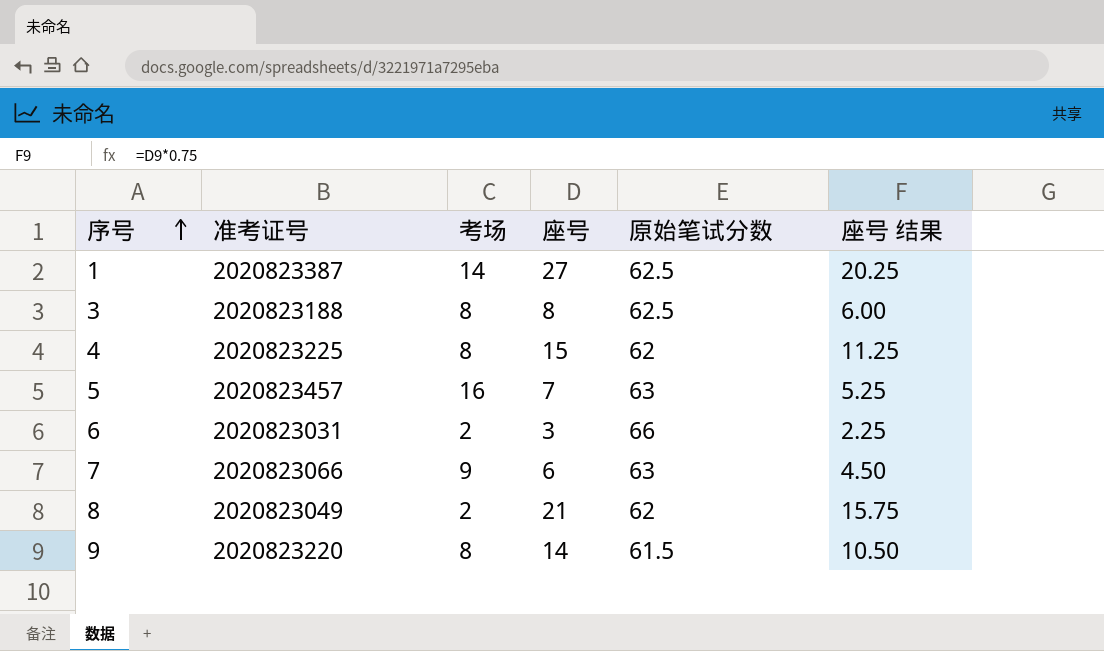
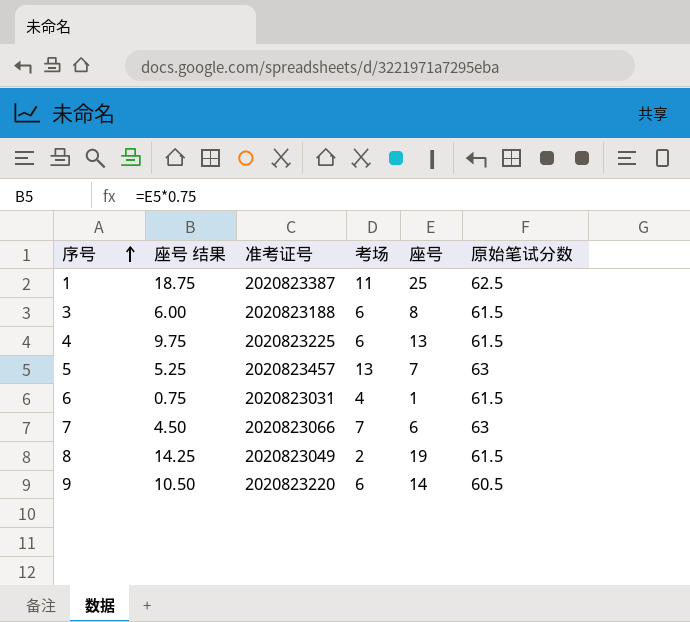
column 座号 结果 | position: 6 -> 2
1 | 座号 结果: 20.25 -> 18.75
1 | 考场: 14 -> 11
1 | 座号: 27 -> 25
3 | 考场: 8 -> 6
3 | 原始笔试分数: 62.5 -> 61.5
4 | 座号 结果: 11.25 -> 9.75
4 | 考场: 8 -> 6
4 | 座号: 15 -> 13
4 | 原始笔试分数: 62 -> 61.5
5 | 考场: 16 -> 13
6 | 座号 结果: 2.25 -> 0.75
6 | 考场: 2 -> 4
6 | 座号: 3 -> 1
6 | 原始笔试分数: 66 -> 61.5
7 | 考场: 9 -> 7
8 | 座号 结果: 15.75 -> 14.25
8 | 座号: 21 -> 19
8 | 原始笔试分数: 62 -> 61.5
9 | 考场: 8 -> 6
9 | 原始笔试分数: 61.5 -> 60.5

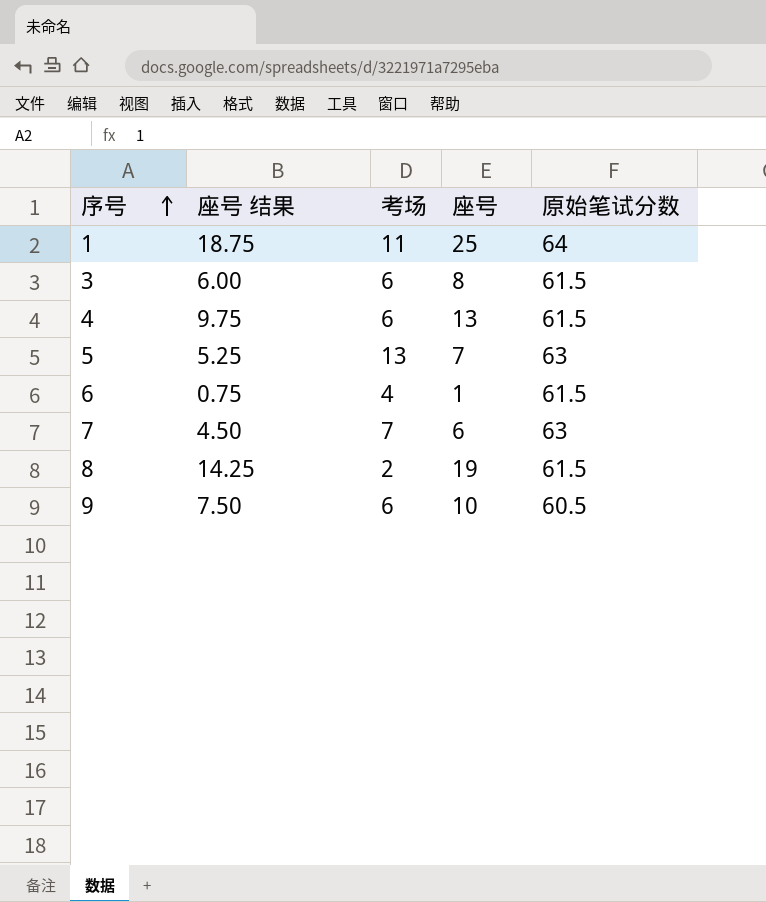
column 准考证号 | position: 3 -> none
1 | 原始笔试分数: 62.5 -> 64
9 | 座号 结果: 10.50 -> 7.50
9 | 座号: 14 -> 10

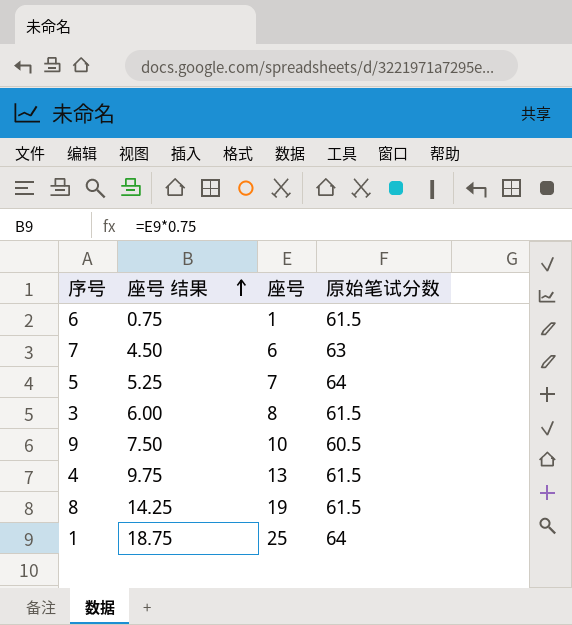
row order: 序号 ascending -> 座号 结果 ascending
column 考场 | position: 3 -> none
5 | 原始笔试分数: 63 -> 64

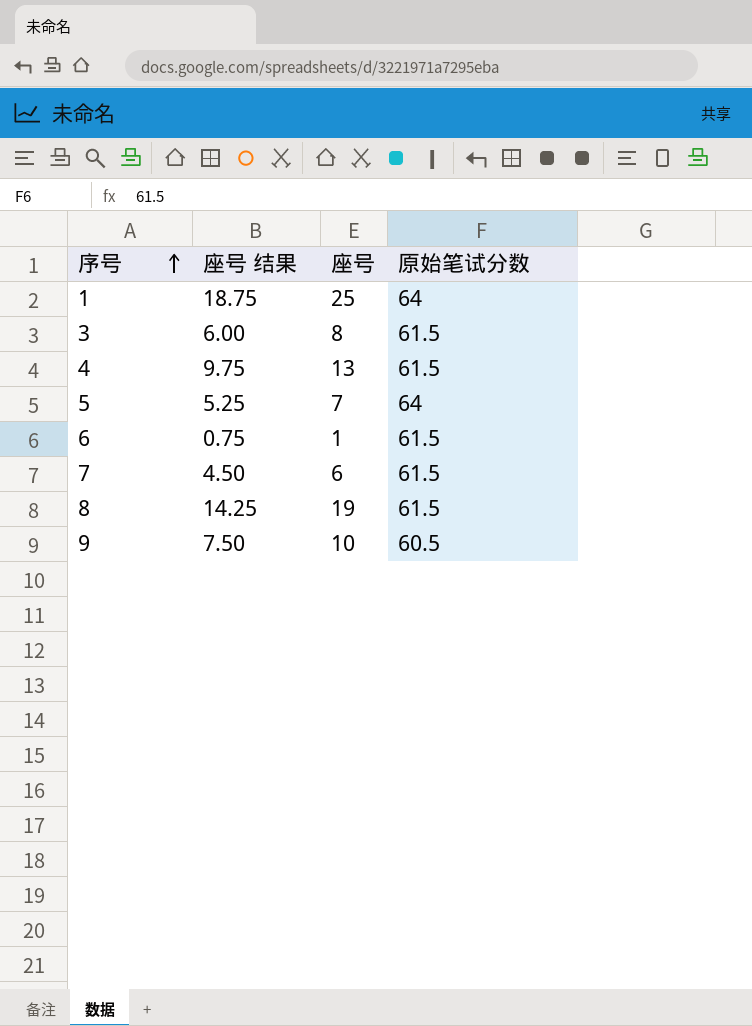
row order: 座号 结果 ascending -> 序号 ascending
7 | 原始笔试分数: 63 -> 61.5

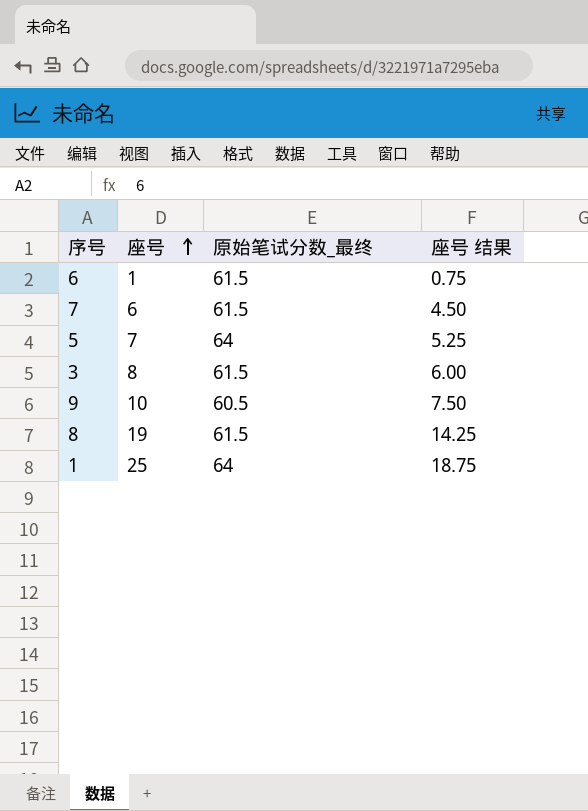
row order: 序号 ascending -> 座号 ascending
column name: 原始笔试分数 -> 原始笔试分数_最终
column 座号 结果 | position: 2 -> 4
row 4: 9.75 | 13 | 61.5 -> none

